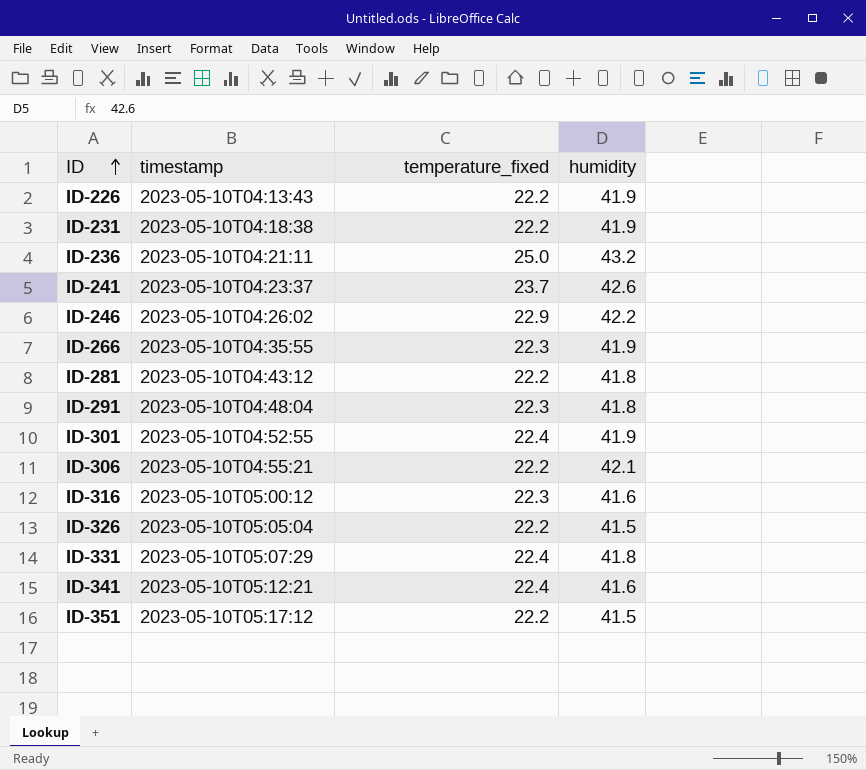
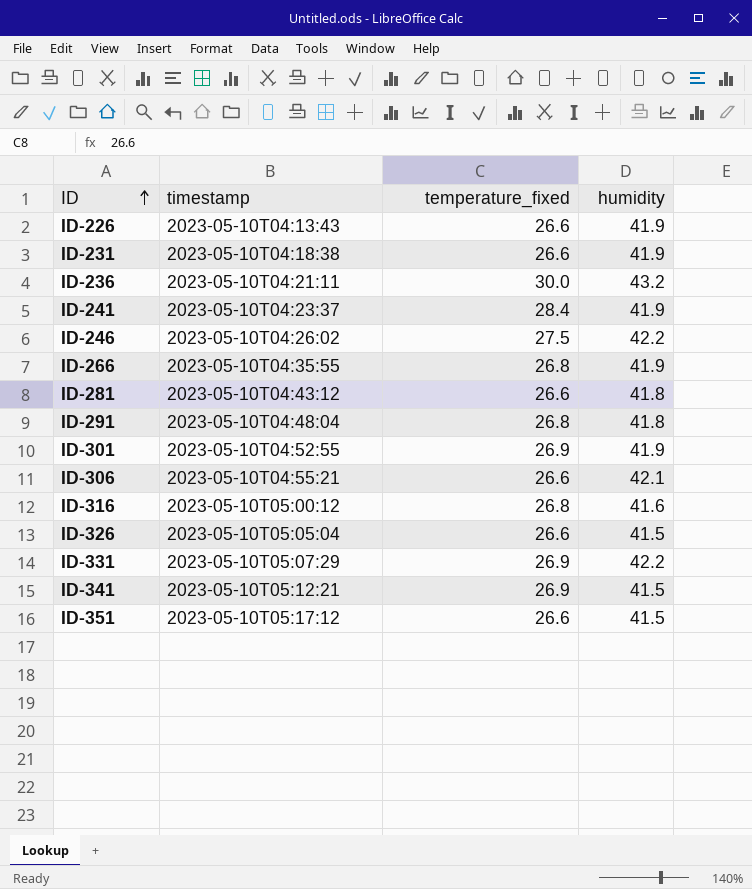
ID-226 | temperature_fixed: 22.2 -> 26.6
ID-231 | temperature_fixed: 22.2 -> 26.6
ID-236 | temperature_fixed: 25.0 -> 30.0
ID-241 | temperature_fixed: 23.7 -> 28.4
ID-241 | humidity: 42.6 -> 41.9
ID-246 | temperature_fixed: 22.9 -> 27.5
ID-266 | temperature_fixed: 22.3 -> 26.8
ID-281 | temperature_fixed: 22.2 -> 26.6
ID-291 | temperature_fixed: 22.3 -> 26.8
ID-301 | temperature_fixed: 22.4 -> 26.9
ID-306 | temperature_fixed: 22.2 -> 26.6
ID-316 | temperature_fixed: 22.3 -> 26.8
ID-326 | temperature_fixed: 22.2 -> 26.6
ID-331 | temperature_fixed: 22.4 -> 26.9
ID-331 | humidity: 41.8 -> 42.2
ID-341 | temperature_fixed: 22.4 -> 26.9
ID-341 | humidity: 41.6 -> 41.5
ID-351 | temperature_fixed: 22.2 -> 26.6

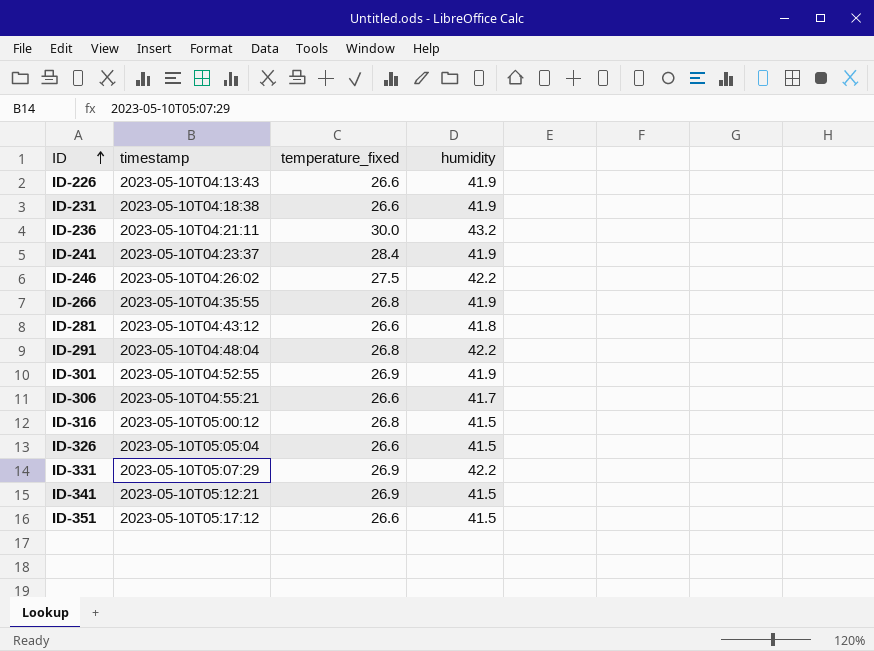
ID-291 | humidity: 41.8 -> 42.2
ID-306 | humidity: 42.1 -> 41.7
ID-316 | humidity: 41.6 -> 41.5

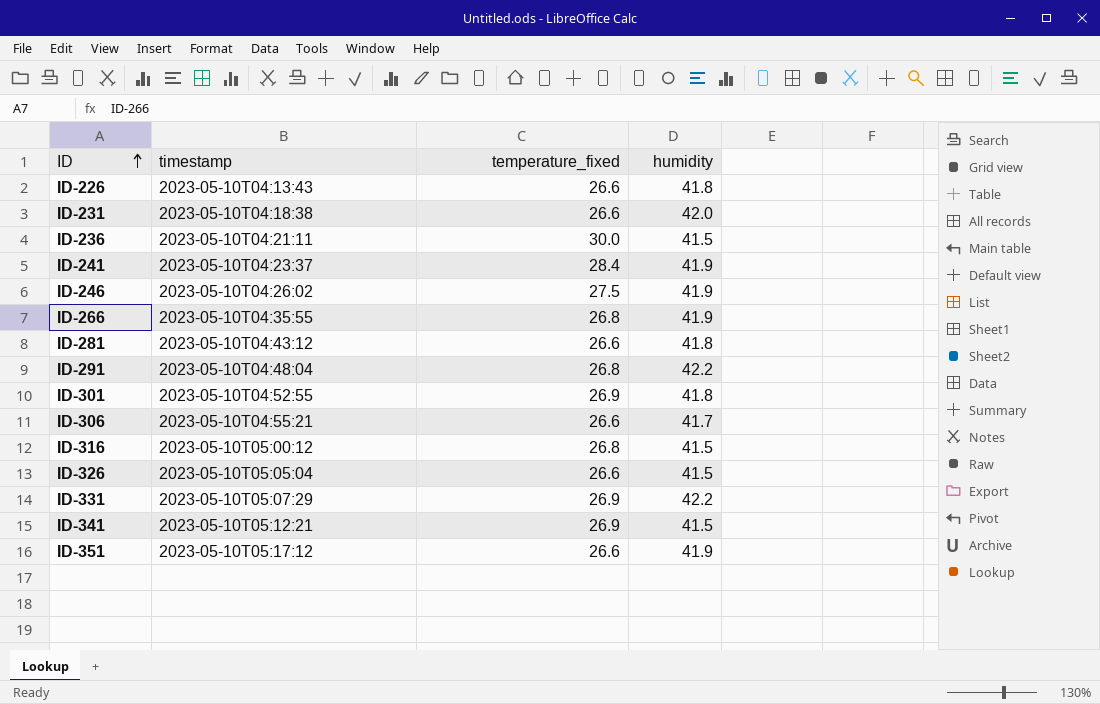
ID-226 | humidity: 41.9 -> 41.8
ID-231 | humidity: 41.9 -> 42.0
ID-236 | humidity: 43.2 -> 41.5
ID-246 | humidity: 42.2 -> 41.9
ID-301 | humidity: 41.9 -> 41.8
ID-351 | humidity: 41.5 -> 41.9

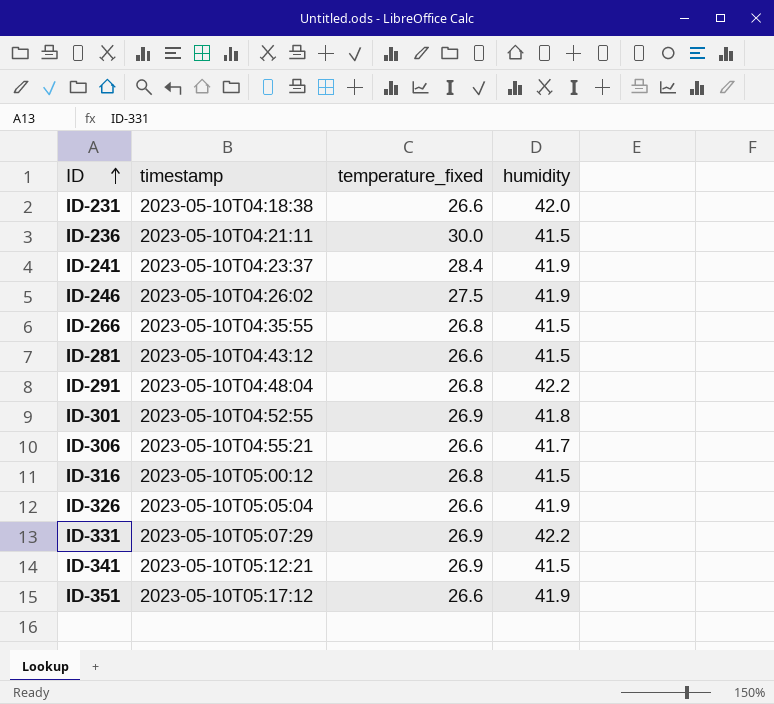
row ID-226: 2023-05-10T04:13:43 | 26.6 | 41.8 -> none
ID-266 | humidity: 41.9 -> 41.5
ID-281 | humidity: 41.8 -> 41.5
ID-326 | humidity: 41.5 -> 41.9

